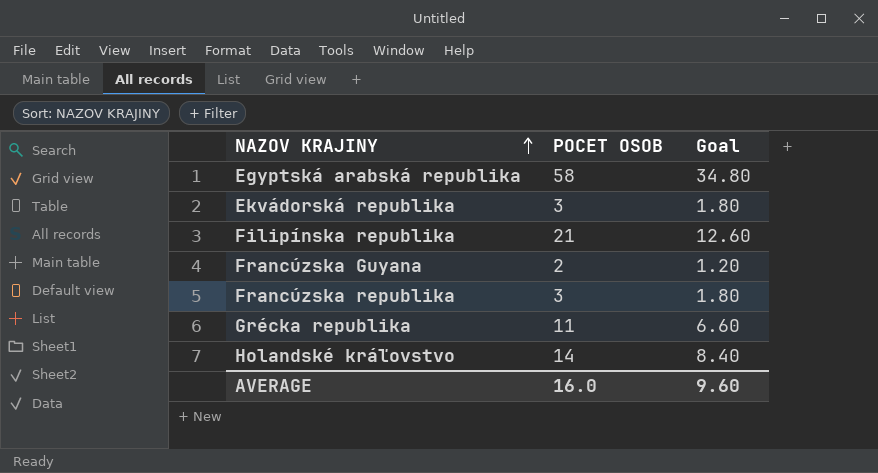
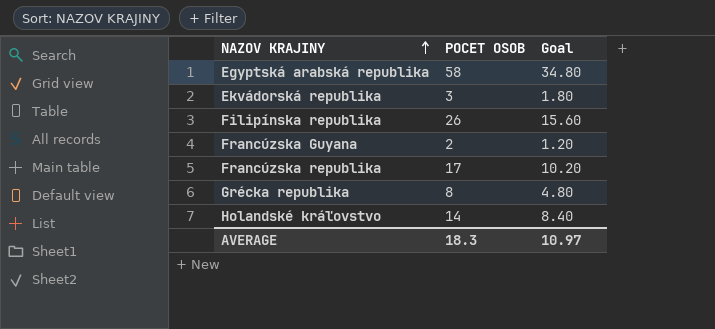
Filipínska republika | POCET OSOB: 21 -> 26
Filipínska republika | Goal: 12.60 -> 15.60
Francúzska republika | POCET OSOB: 3 -> 17
Francúzska republika | Goal: 1.80 -> 10.20
Grécka republika | POCET OSOB: 11 -> 8
Grécka republika | Goal: 6.60 -> 4.80
AVERAGE | POCET OSOB: 16.0 -> 18.3
AVERAGE | Goal: 9.60 -> 10.97

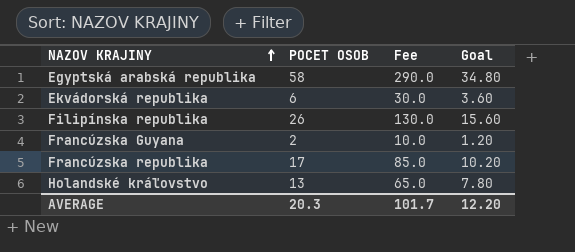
column Fee | formula: none -> [POCET OSOB] * 5
row Grécka republika: 8 | 4.80 -> none
Ekvádorská republika | POCET OSOB: 3 -> 6
Ekvádorská republika | Goal: 1.80 -> 3.60
Holandské kráľovstvo | POCET OSOB: 14 -> 13
Holandské kráľovstvo | Goal: 8.40 -> 7.80
AVERAGE | POCET OSOB: 18.3 -> 20.3
AVERAGE | Goal: 10.97 -> 12.20

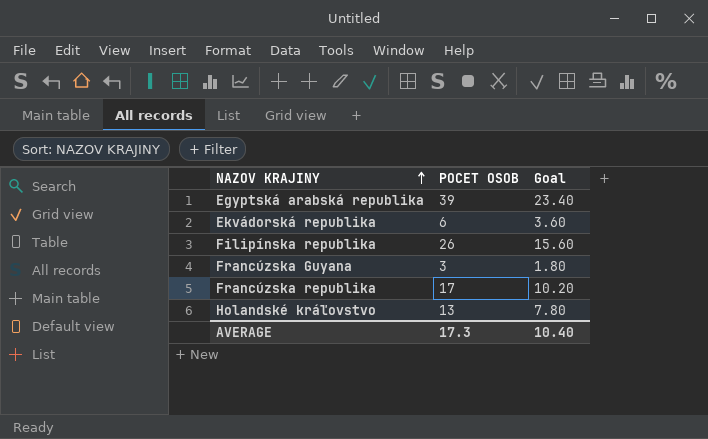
column Fee | formula: [POCET OSOB] * 5 -> none
Egyptská arabská republika | POCET OSOB: 58 -> 39
Egyptská arabská republika | Goal: 34.80 -> 23.40
Francúzska Guyana | POCET OSOB: 2 -> 3
Francúzska Guyana | Goal: 1.20 -> 1.80
AVERAGE | POCET OSOB: 20.3 -> 17.3
AVERAGE | Goal: 12.20 -> 10.40

